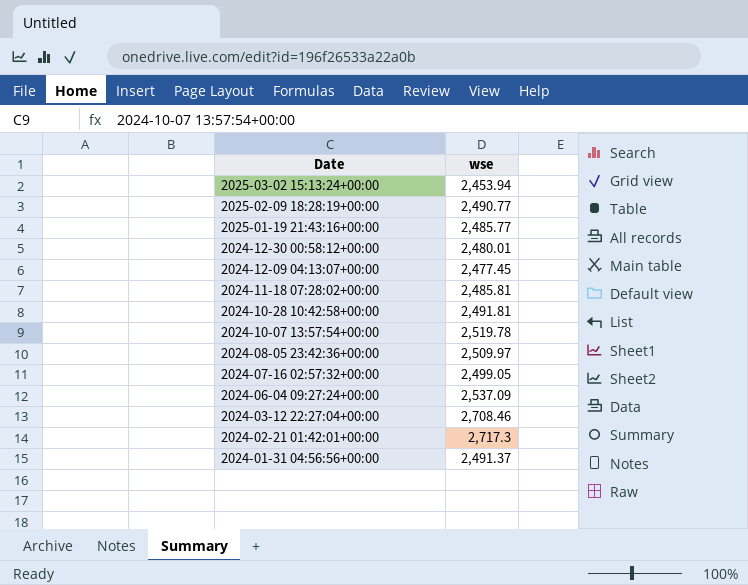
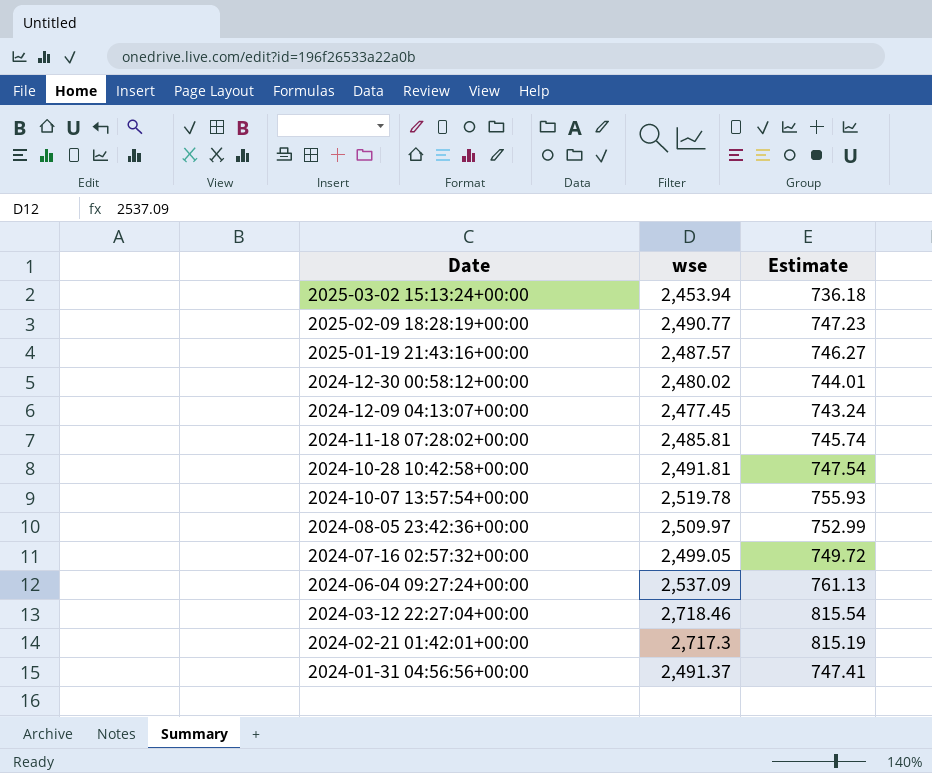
column Estimate | formula: none -> [wse] * 0.3
2025-01-19 21:43:16+00:00 | wse: 2,485.77 -> 2,487.57
2024-12-30 00:58:12+00:00 | wse: 2,480.01 -> 2,480.02
2024-03-12 22:27:04+00:00 | wse: 2,708.46 -> 2,718.46

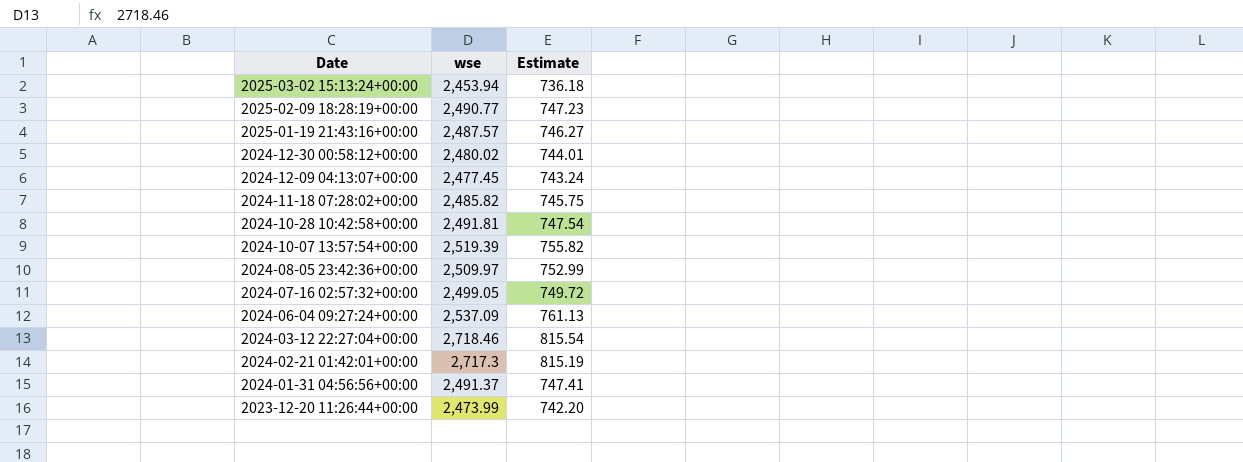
2024-11-18 07:28:02+00:00 | wse: 2,485.81 -> 2,485.82
2024-11-18 07:28:02+00:00 | Estimate: 745.74 -> 745.75
2024-10-07 13:57:54+00:00 | wse: 2,519.78 -> 2,519.39
2024-10-07 13:57:54+00:00 | Estimate: 755.93 -> 755.82
row 2023-12-20 11:26:44+00:00: none -> 2,473.99 | 742.20

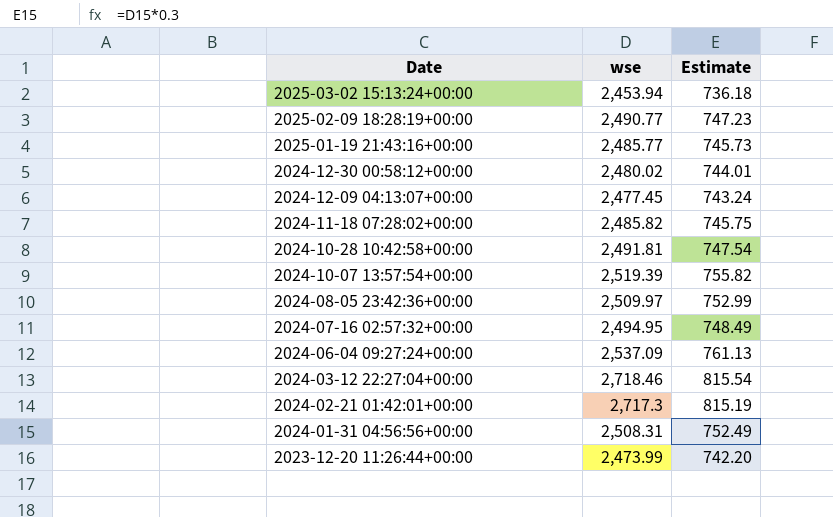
2025-01-19 21:43:16+00:00 | wse: 2,487.57 -> 2,485.77
2025-01-19 21:43:16+00:00 | Estimate: 746.27 -> 745.73
2024-07-16 02:57:32+00:00 | wse: 2,499.05 -> 2,494.95
2024-07-16 02:57:32+00:00 | Estimate: 749.72 -> 748.49
2024-01-31 04:56:56+00:00 | wse: 2,491.37 -> 2,508.31
2024-01-31 04:56:56+00:00 | Estimate: 747.41 -> 752.49

